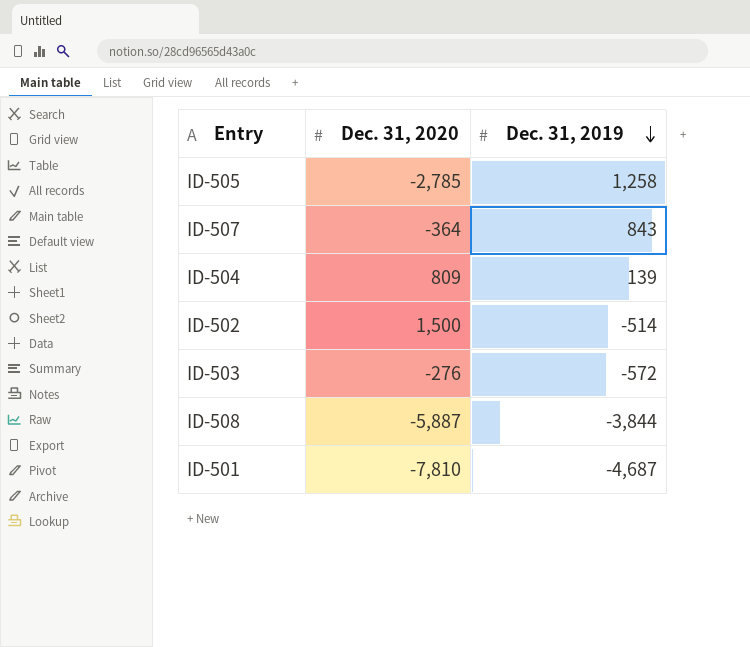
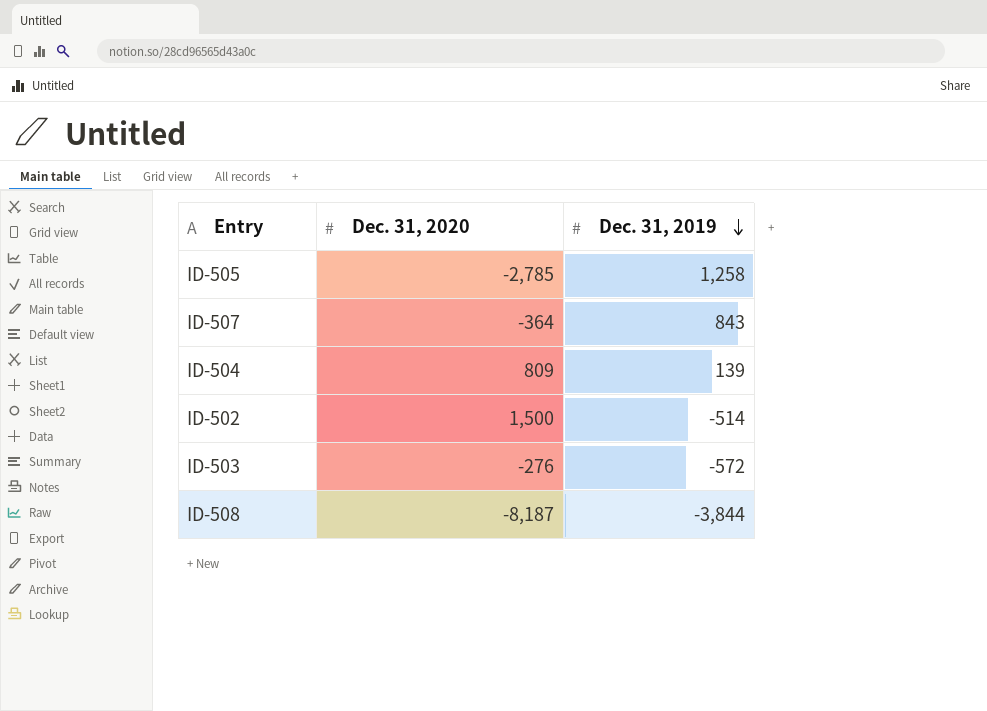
row ID-501: -7,810 | -4,687 -> none
ID-508 | Dec. 31, 2020: -5,887 -> -8,187

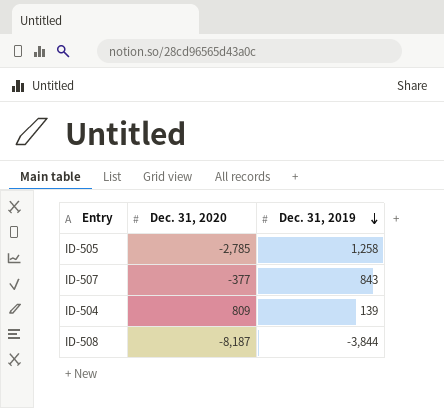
row ID-502: 1,500 | -514 -> none
row ID-503: -276 | -572 -> none
ID-507 | Dec. 31, 2020: -364 -> -377

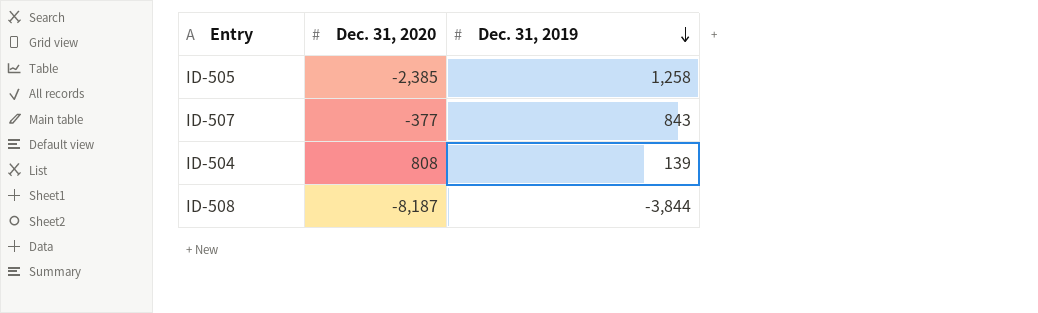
ID-505 | Dec. 31, 2020: -2,785 -> -2,385
ID-504 | Dec. 31, 2020: 809 -> 808

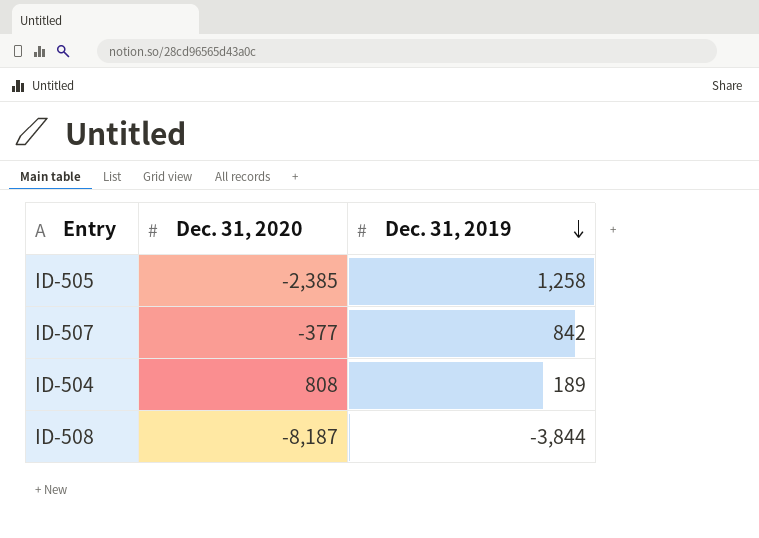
ID-507 | Dec. 31, 2019: 843 -> 842
ID-504 | Dec. 31, 2019: 139 -> 189

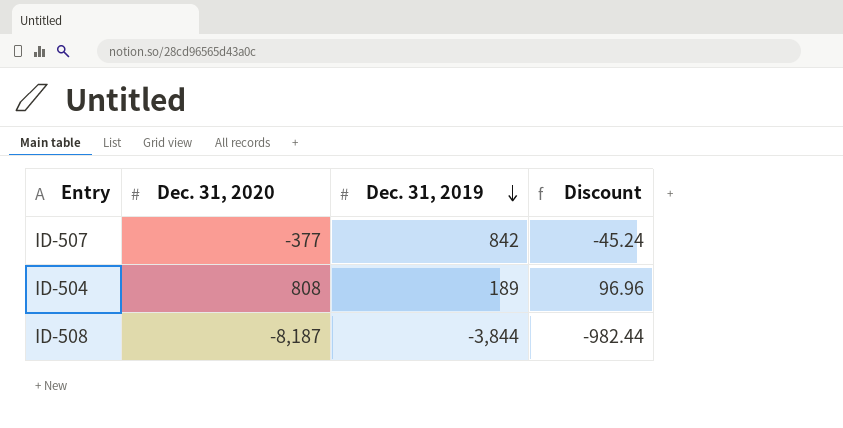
column Discount | formula: none -> [Dec. 31, 2020] * 0.12
row ID-505: -2,385 | 1,258 -> none

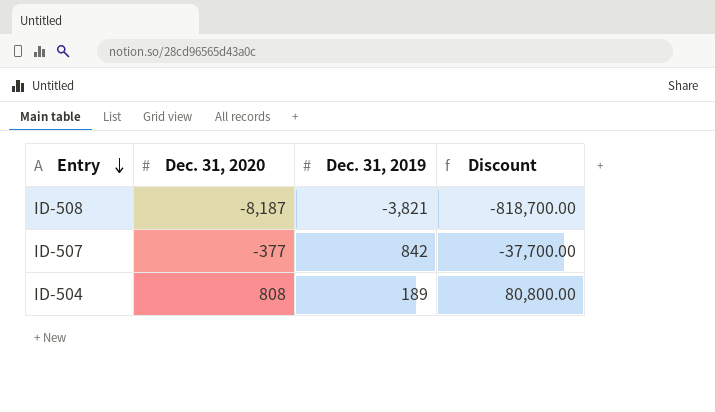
row order: Dec. 31, 2019 descending -> Entry descending
column Discount | formula: [Dec. 31, 2020] * 0.12 -> [Dec. 31, 2020] * 100
ID-508 | Dec. 31, 2019: -3,844 -> -3,821

